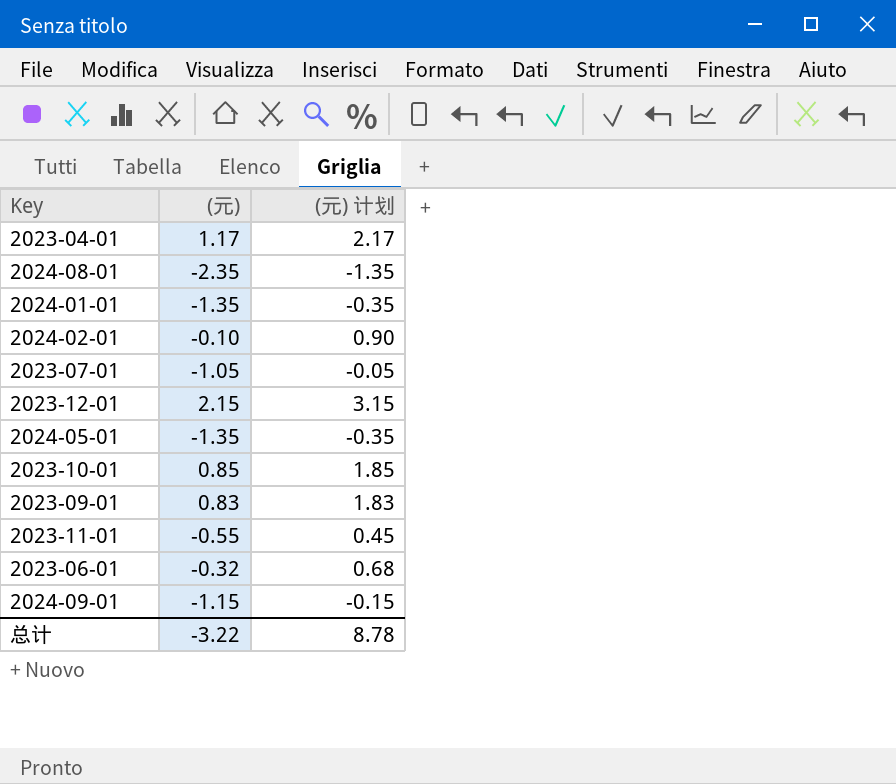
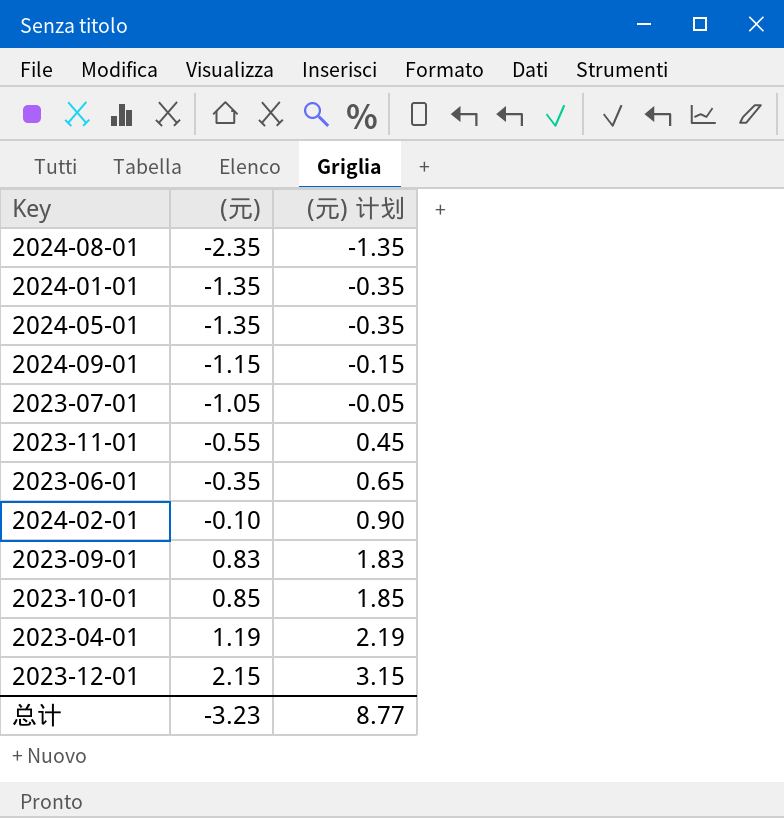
row order: none -> (元) ascending
2023-06-01 | (元): -0.32 -> -0.35
2023-06-01 | (元) 计划: 0.68 -> 0.65
2023-04-01 | (元): 1.17 -> 1.19
2023-04-01 | (元) 计划: 2.17 -> 2.19
总计 | (元): -3.22 -> -3.23
总计 | (元) 计划: 8.78 -> 8.77

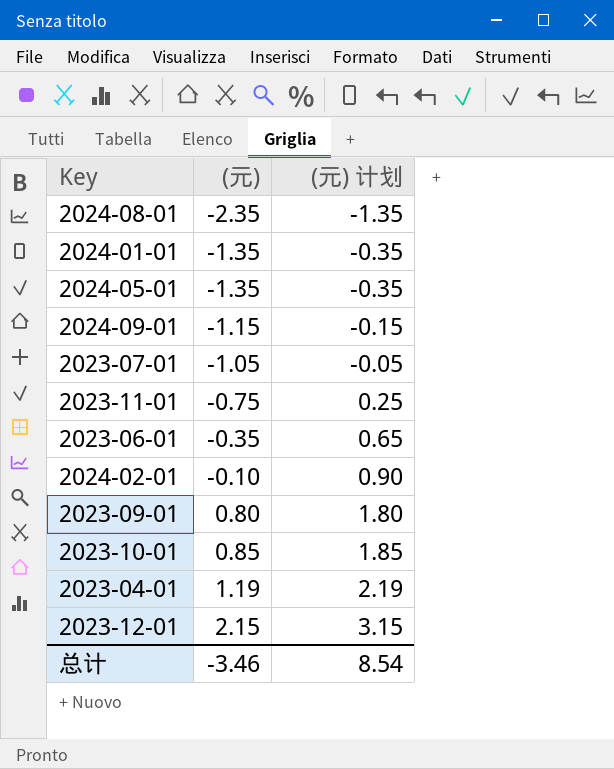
2023-11-01 | (元): -0.55 -> -0.75
2023-11-01 | (元) 计划: 0.45 -> 0.25
2023-09-01 | (元): 0.83 -> 0.80
2023-09-01 | (元) 计划: 1.83 -> 1.80
总计 | (元): -3.23 -> -3.46
总计 | (元) 计划: 8.77 -> 8.54

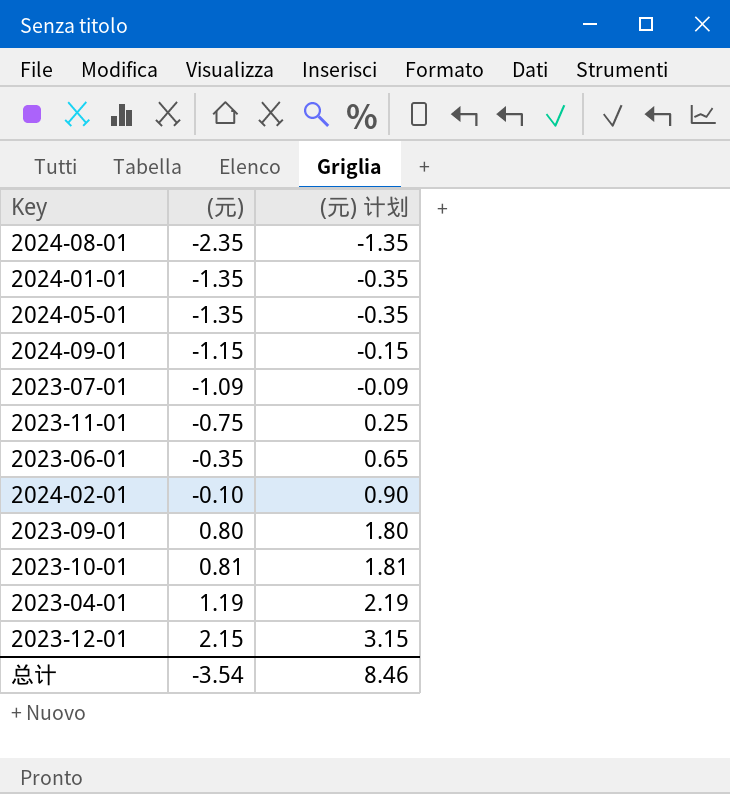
2023-07-01 | (元): -1.05 -> -1.09
2023-07-01 | (元) 计划: -0.05 -> -0.09
2023-10-01 | (元): 0.85 -> 0.81
2023-10-01 | (元) 计划: 1.85 -> 1.81
总计 | (元): -3.46 -> -3.54
总计 | (元) 计划: 8.54 -> 8.46

